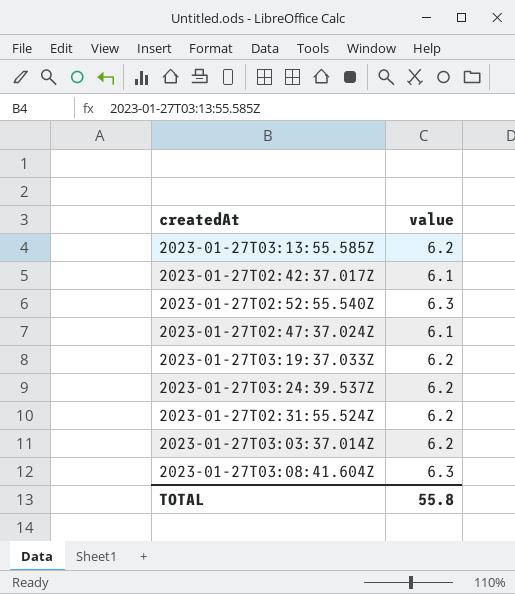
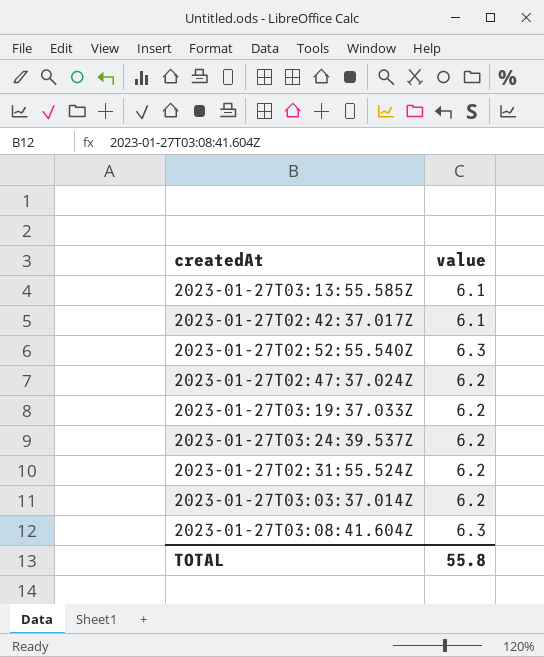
2023-01-27T03:13:55.585Z | value: 6.2 -> 6.1
2023-01-27T02:47:37.024Z | value: 6.1 -> 6.2

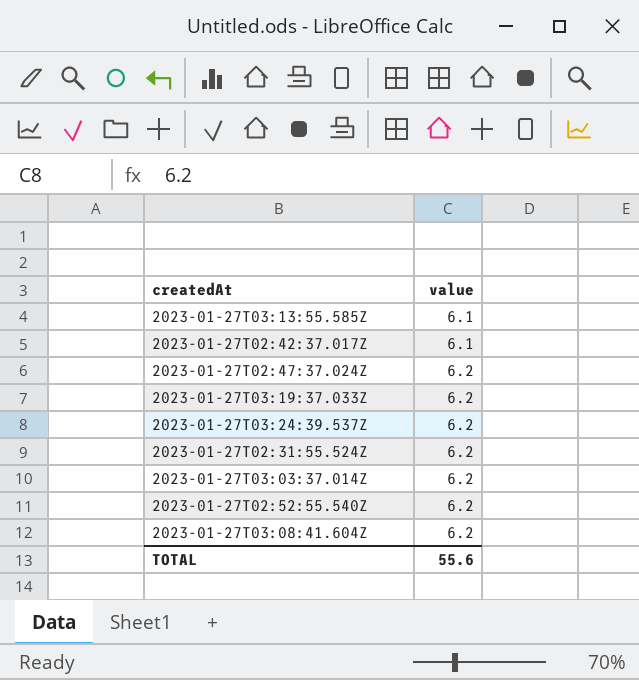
row order: none -> value ascending
2023-01-27T02:52:55.540Z | value: 6.3 -> 6.2
2023-01-27T03:08:41.604Z | value: 6.3 -> 6.2
TOTAL | value: 55.8 -> 55.6

